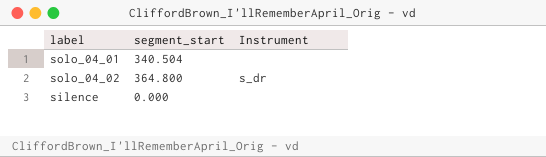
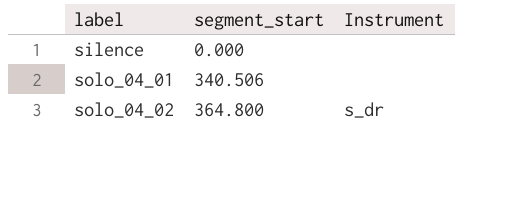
row order: none -> label ascending
solo_04_01 | segment_start: 340.504 -> 340.506

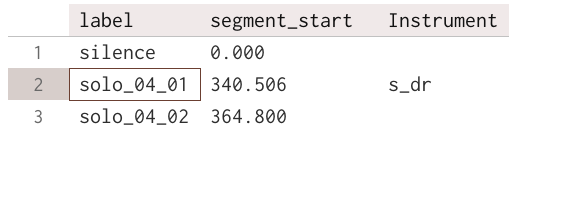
solo_04_01 | Instrument: none -> s_dr
solo_04_02 | Instrument: s_dr -> none

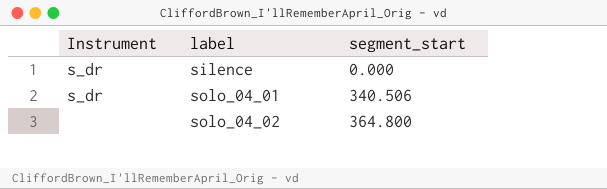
column Instrument | position: 3 -> 1
silence | Instrument: none -> s_dr

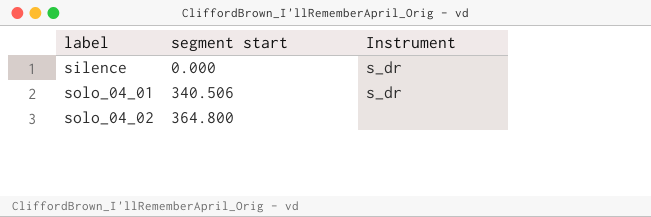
column name: segment_start -> segment start
column Instrument | position: 1 -> 3

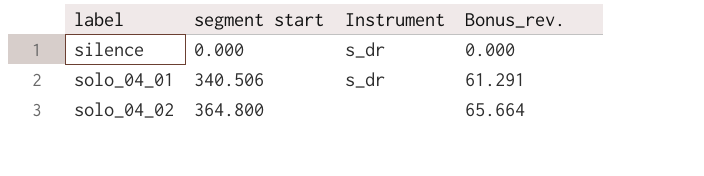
column Bonus_rev. | formula: none -> [segment start] * 0.18

